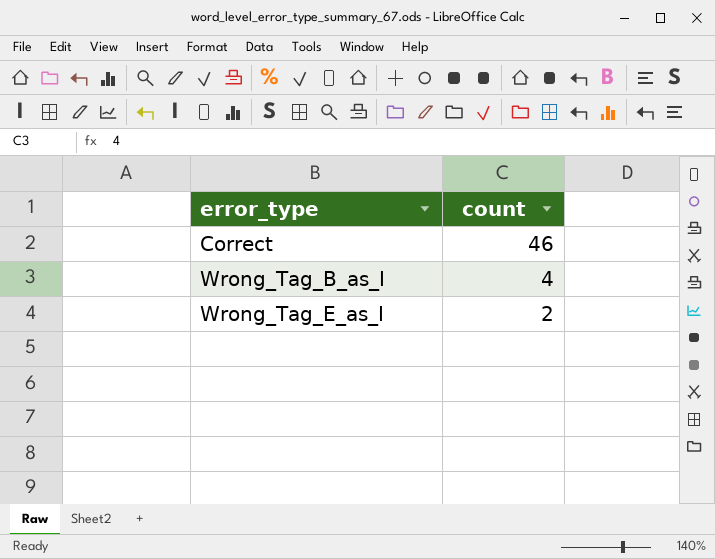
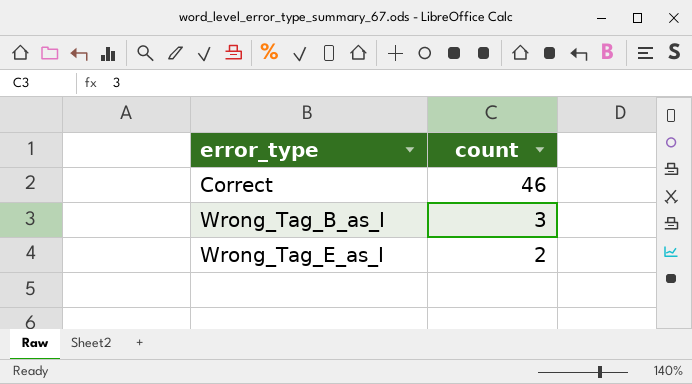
Wrong_Tag_B_as_I | count: 4 -> 3

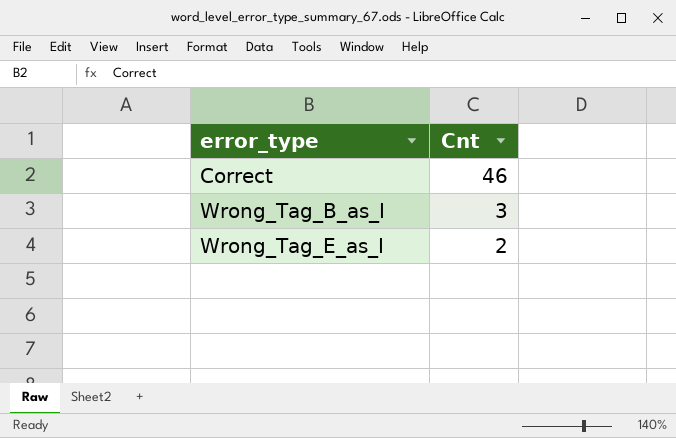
column name: count -> Cnt

